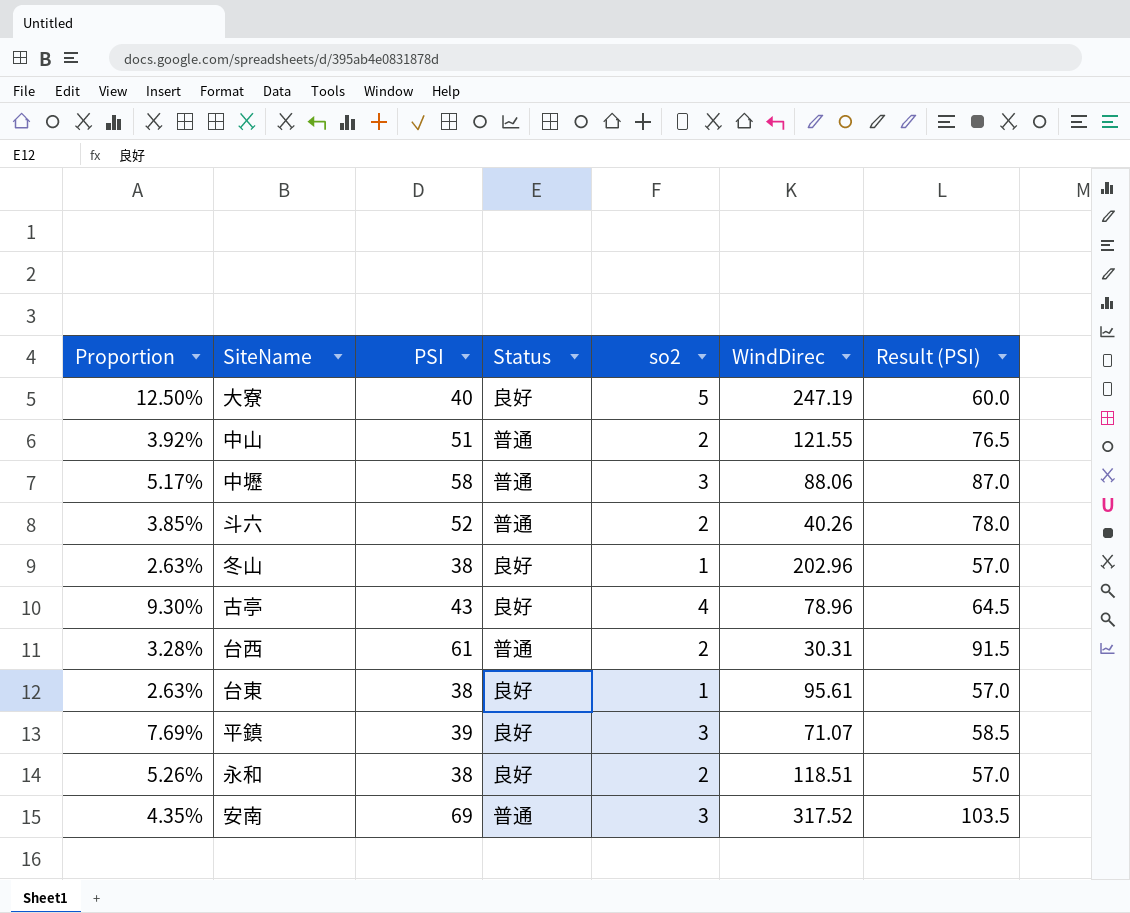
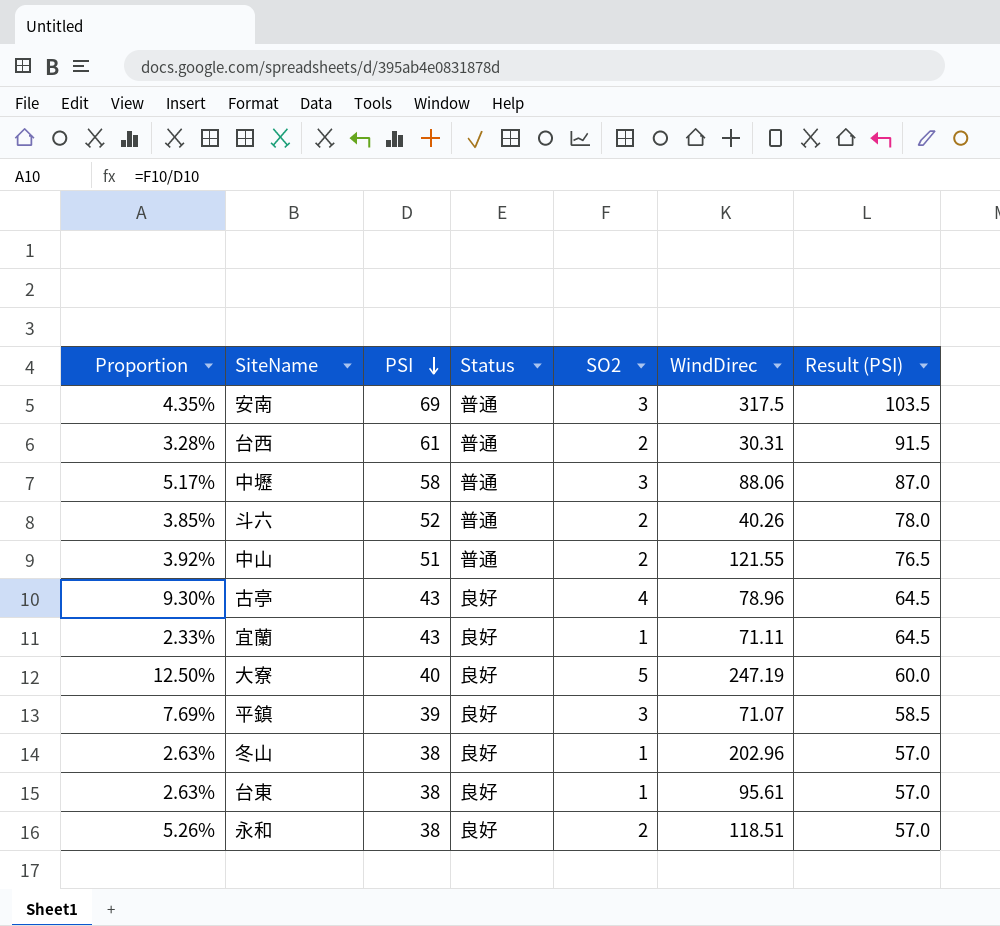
row order: none -> PSI descending
column name: so2 -> SO2
安南 | WindDirec: 317.52 -> 317.5
row 宜蘭: none -> 2.33% | 43 | 良好 | 1 | 71.11 | 64.5

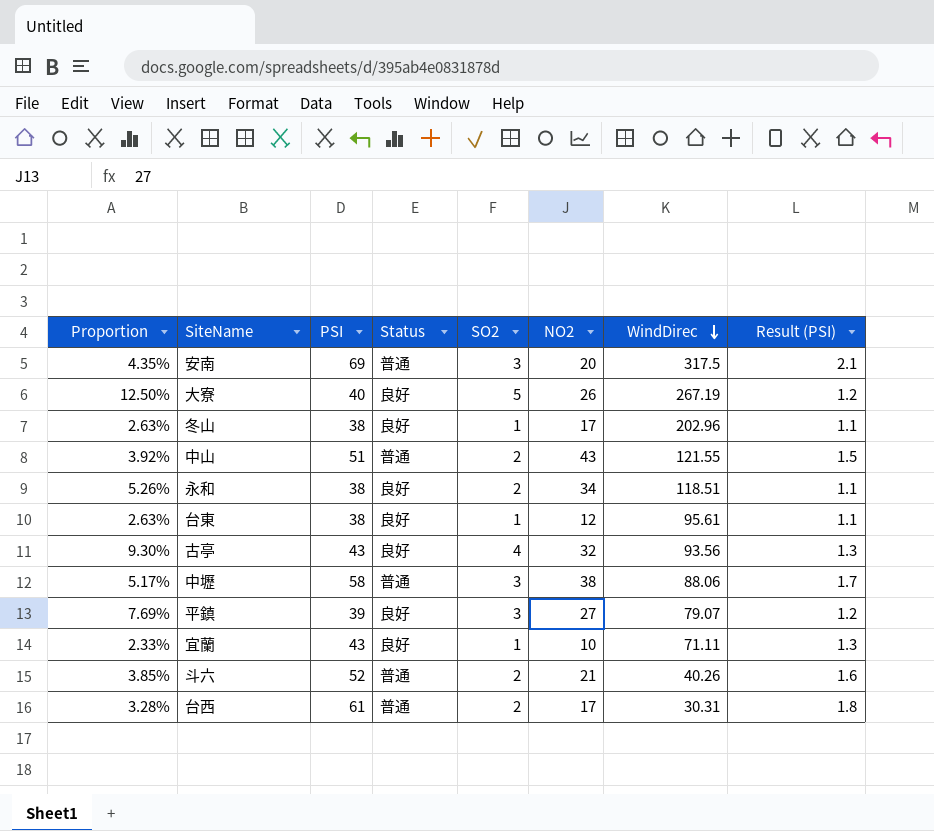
row order: PSI descending -> WindDirec descending
column NO2 | position: none -> 6
column Result (PSI) | formula: [PSI] * 1.5 -> [PSI] * 0.03
大寮 | WindDirec: 247.19 -> 267.19
古亭 | WindDirec: 78.96 -> 93.56
平鎮 | WindDirec: 71.07 -> 79.07

